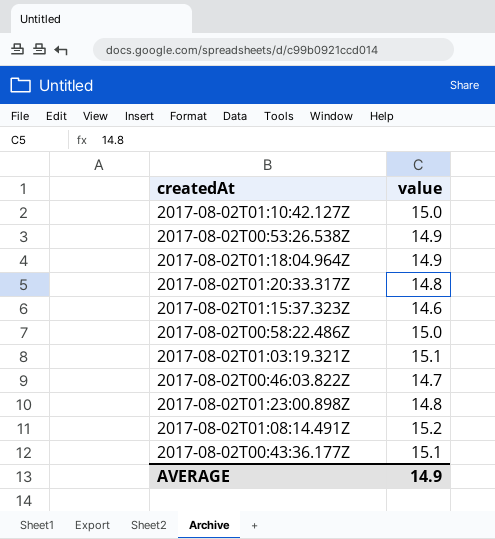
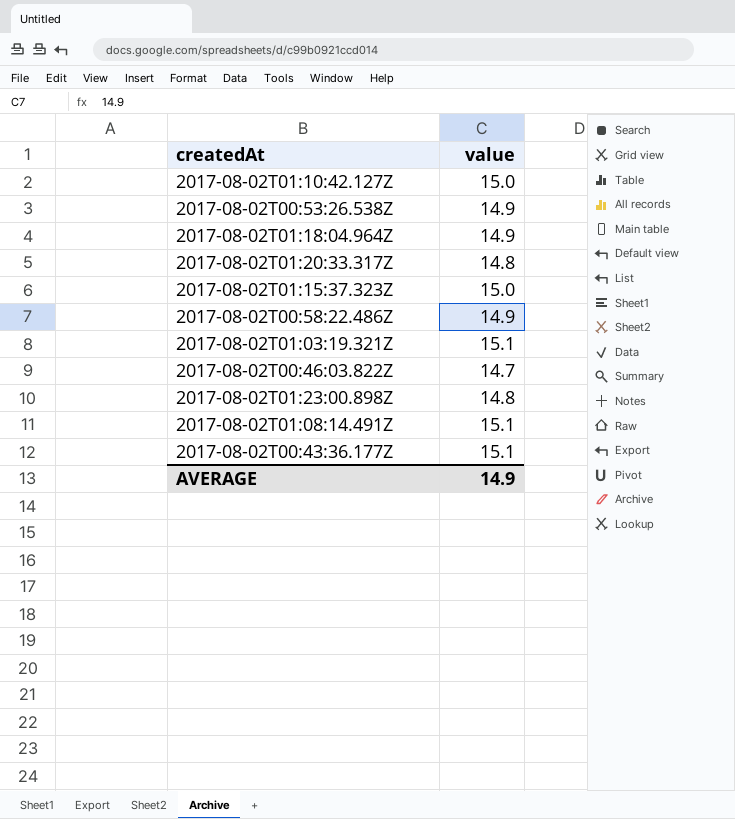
2017-08-02T01:15:37.323Z | value: 14.6 -> 15.0
2017-08-02T00:58:22.486Z | value: 15.0 -> 14.9
2017-08-02T01:08:14.491Z | value: 15.2 -> 15.1

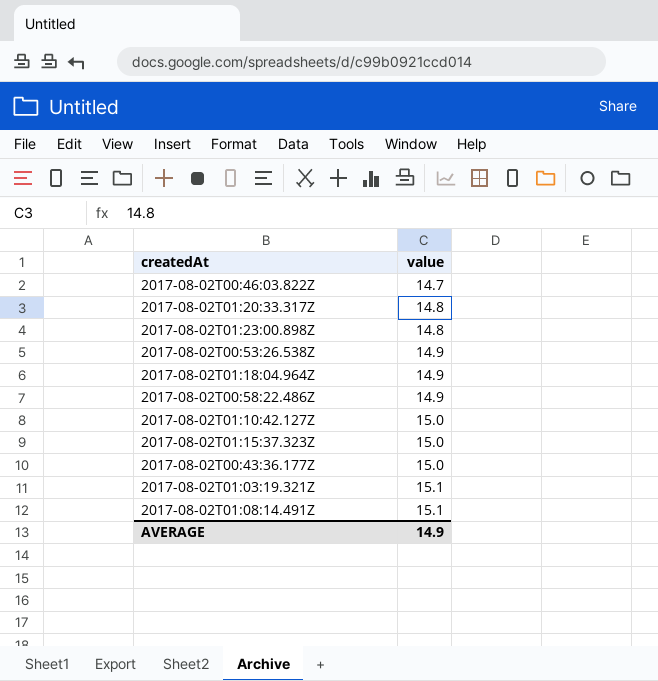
row order: none -> value ascending
2017-08-02T00:43:36.177Z | value: 15.1 -> 15.0

